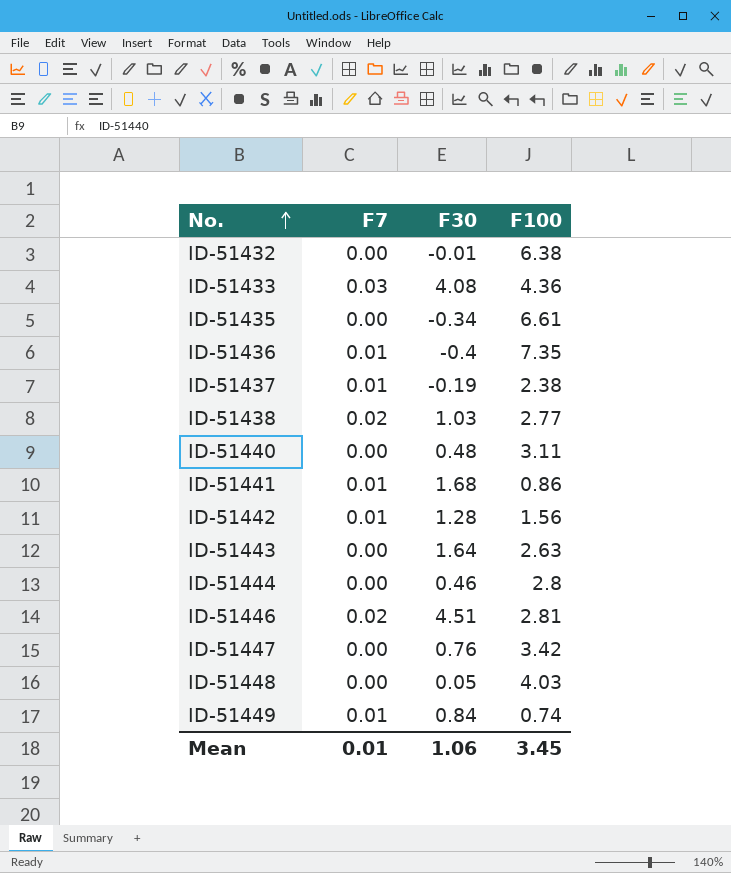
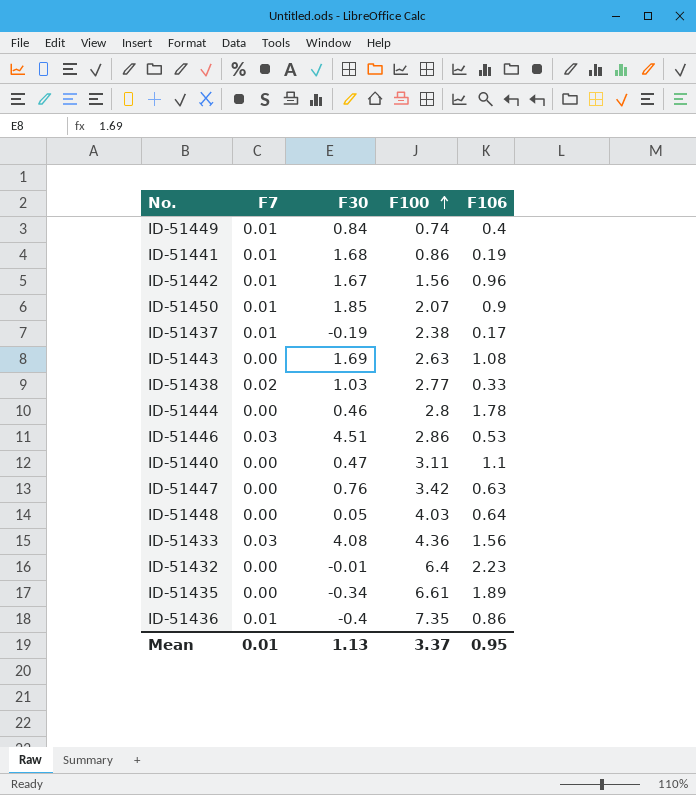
row order: No. ascending -> F100 ascending
column F106 | position: none -> 5
ID-51442 | F30: 1.28 -> 1.67
row ID-51450: none -> 0.01 | 1.85 | 2.07 | 0.9
ID-51443 | F30: 1.64 -> 1.69
ID-51446 | F7: 0.02 -> 0.03
ID-51446 | F100: 2.81 -> 2.86
ID-51440 | F30: 0.48 -> 0.47
ID-51432 | F100: 6.38 -> 6.4
Mean | F30: 1.06 -> 1.13
Mean | F100: 3.45 -> 3.37

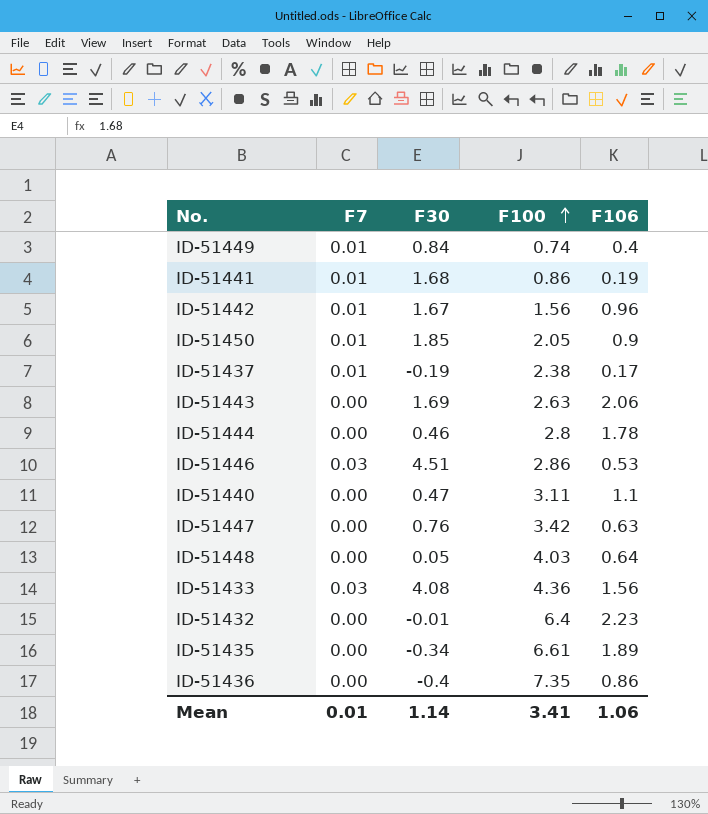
row ID-51438: 0.02 | 1.03 | 2.77 | 0.33 -> none
ID-51450 | F100: 2.07 -> 2.05
ID-51443 | F106: 1.08 -> 2.06
ID-51436 | F7: 0.01 -> 0.00
Mean | F30: 1.13 -> 1.14
Mean | F100: 3.37 -> 3.41
Mean | F106: 0.95 -> 1.06

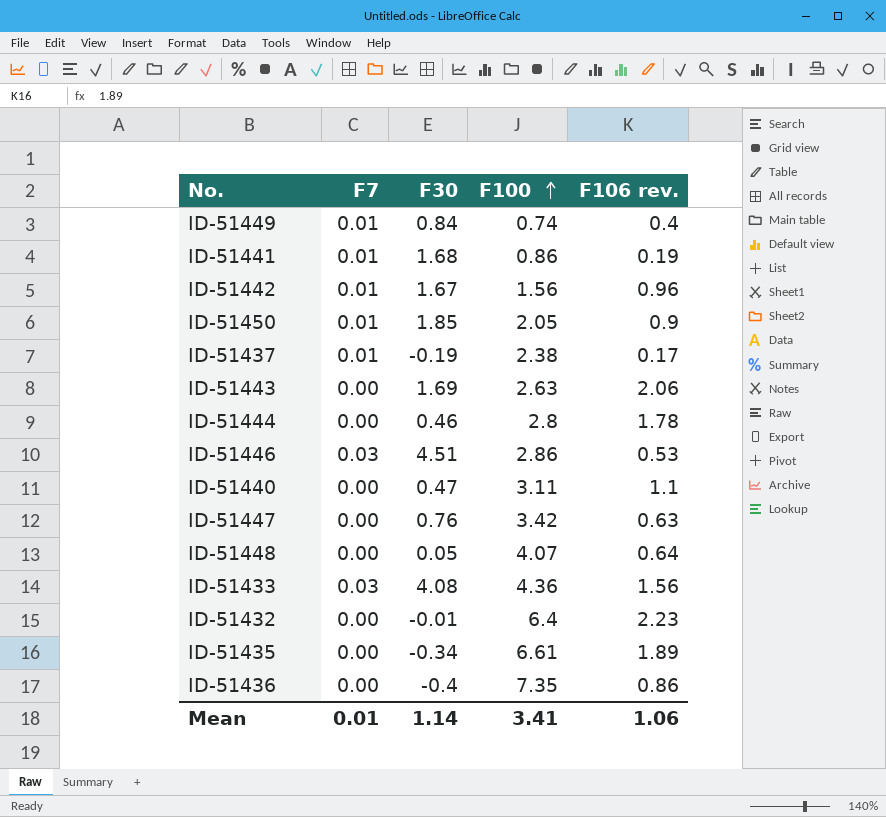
column name: F106 -> F106 rev.
ID-51448 | F100: 4.03 -> 4.07

